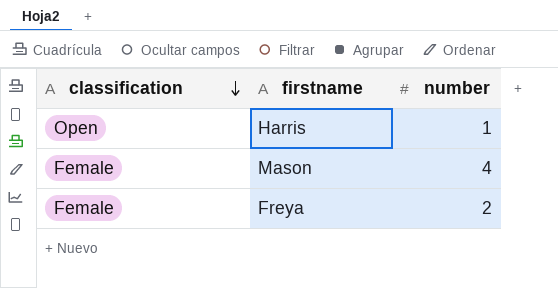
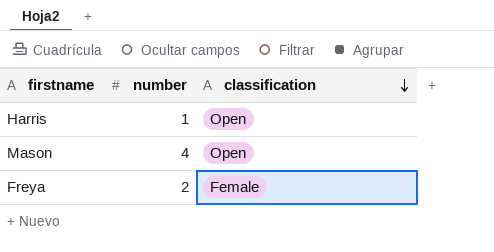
column classification | position: 1 -> 3
Mason | classification: Female -> Open

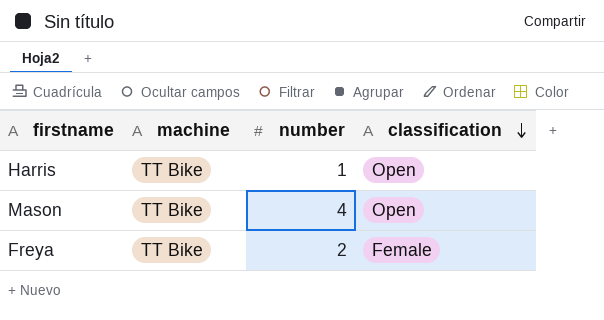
column machine | position: none -> 2

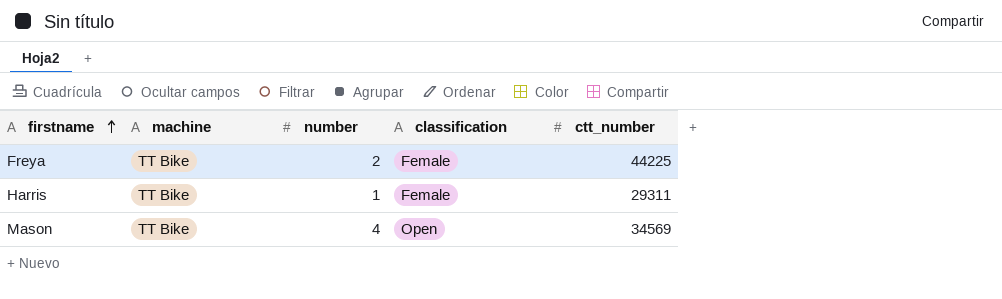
row order: classification descending -> firstname ascending
column ctt_number | position: none -> 5
Harris | classification: Open -> Female

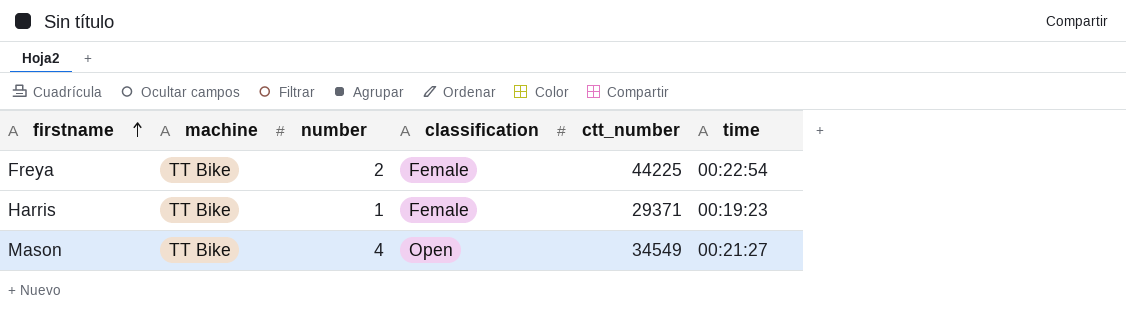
column time | position: none -> 6
Harris | ctt_number: 29311 -> 29371
Mason | ctt_number: 34569 -> 34549

